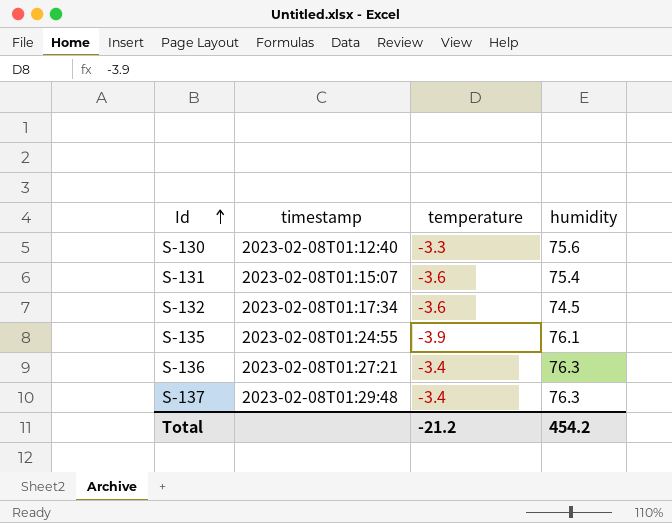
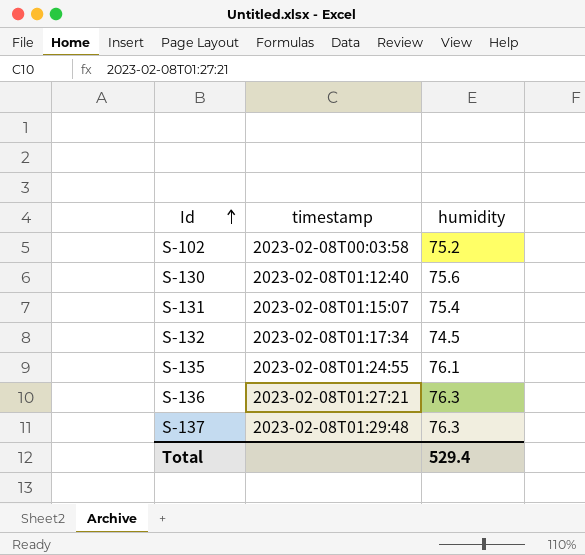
column temperature | position: 3 -> none
row S-102: none -> 2023-02-08T00:03:58 | 75.2
Total | humidity: 454.2 -> 529.4

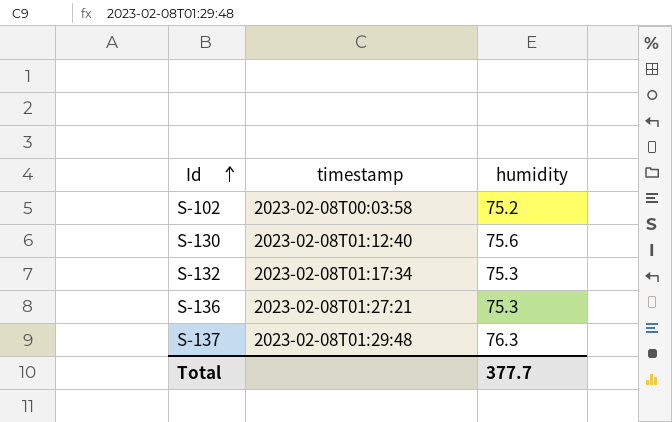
row S-131: 2023-02-08T01:15:07 | 75.4 -> none
row S-135: 2023-02-08T01:24:55 | 76.1 -> none
S-132 | humidity: 74.5 -> 75.3
S-136 | humidity: 76.3 -> 75.3
Total | humidity: 529.4 -> 377.7

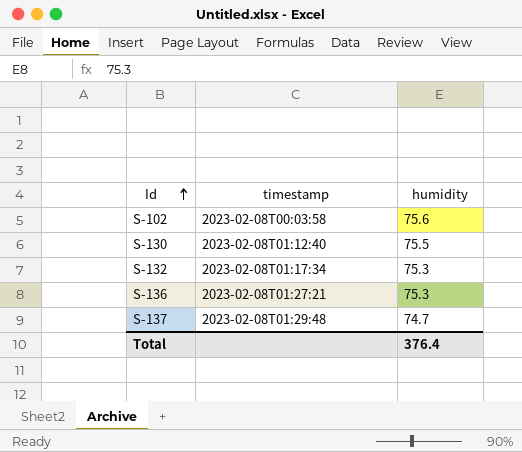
S-102 | humidity: 75.2 -> 75.6
S-130 | humidity: 75.6 -> 75.5
S-137 | humidity: 76.3 -> 74.7
Total | humidity: 377.7 -> 376.4

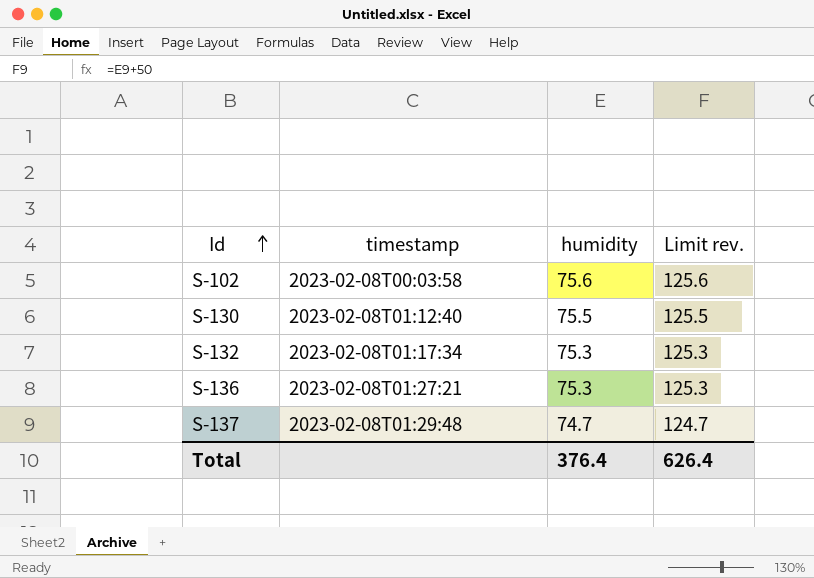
column Limit rev. | formula: none -> [humidity] + 50

